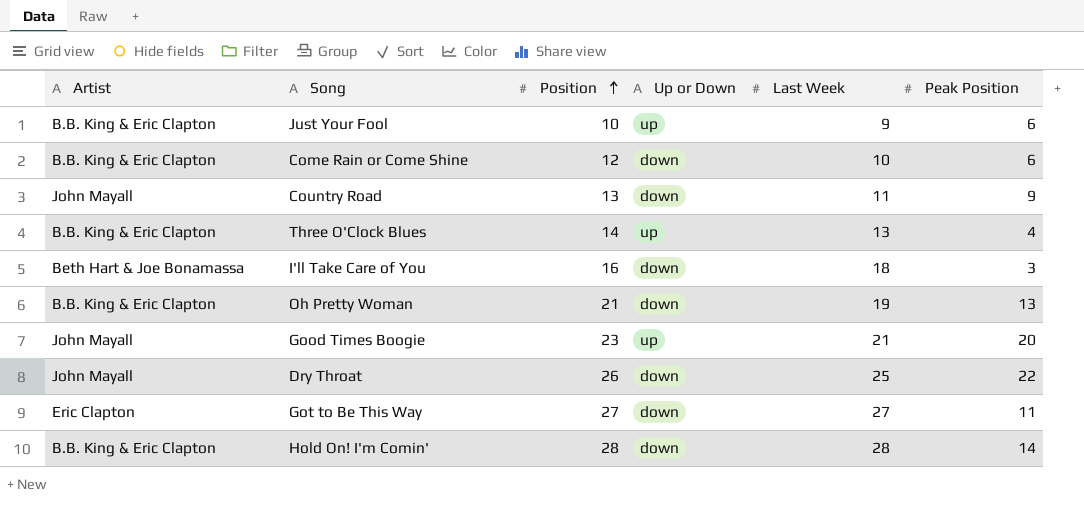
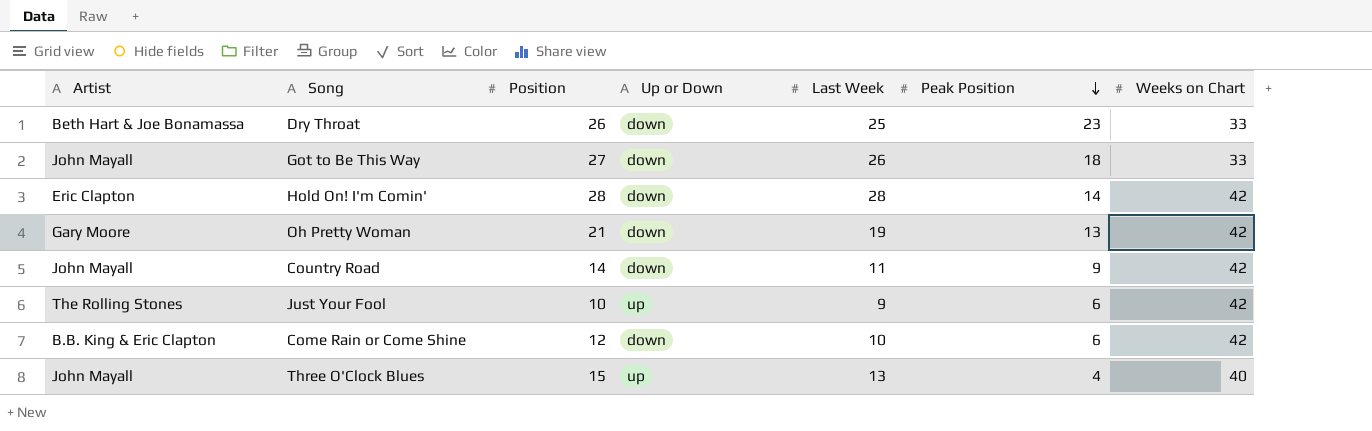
row order: Position ascending -> Peak Position descending
column Weeks on Chart | position: none -> 7
row I'll Take Care of You: Beth Hart & Joe Bonamassa | 16 | down | 18 | 3 -> none
row Good Times Boogie: John Mayall | 23 | up | 21 | 20 -> none
Dry Throat | Artist: John Mayall -> Beth Hart & Joe Bonamassa
Dry Throat | Peak Position: 22 -> 23
Got to Be This Way | Artist: Eric Clapton -> John Mayall
Got to Be This Way | Last Week: 27 -> 26
Got to Be This Way | Peak Position: 11 -> 18
Hold On! I'm Comin' | Artist: B.B. King & Eric Clapton -> Eric Clapton
Oh Pretty Woman | Artist: B.B. King & Eric Clapton -> Gary Moore
Country Road | Position: 13 -> 14
Just Your Fool | Artist: B.B. King & Eric Clapton -> The Rolling Stones
Three O'Clock Blues | Artist: B.B. King & Eric Clapton -> John Mayall
Three O'Clock Blues | Position: 14 -> 15

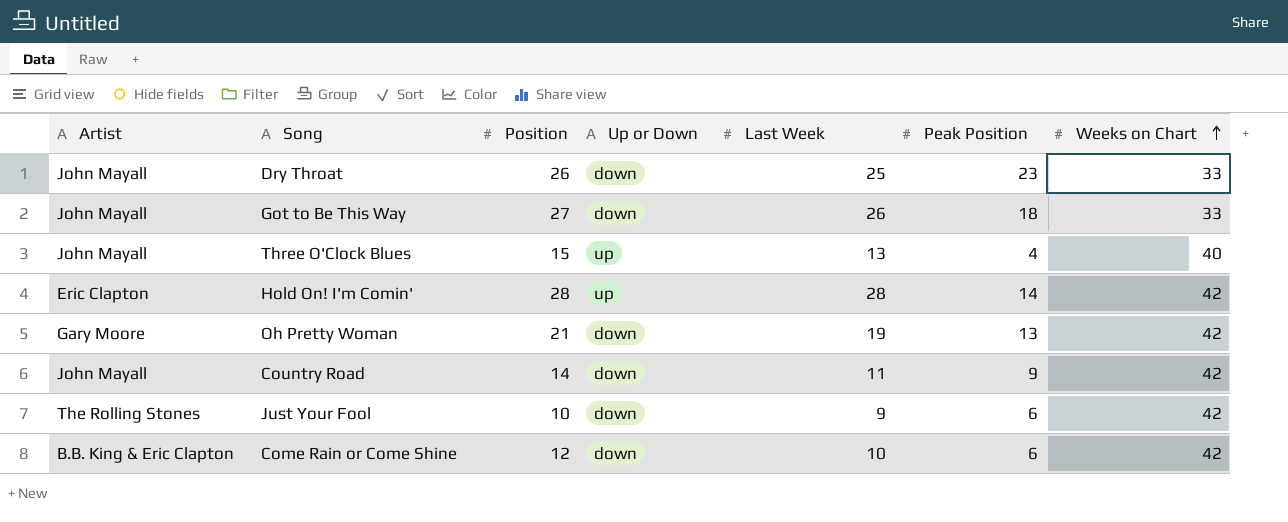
row order: Peak Position descending -> Weeks on Chart ascending
Dry Throat | Artist: Beth Hart & Joe Bonamassa -> John Mayall
Hold On! I'm Comin' | Up or Down: down -> up
Just Your Fool | Up or Down: up -> down

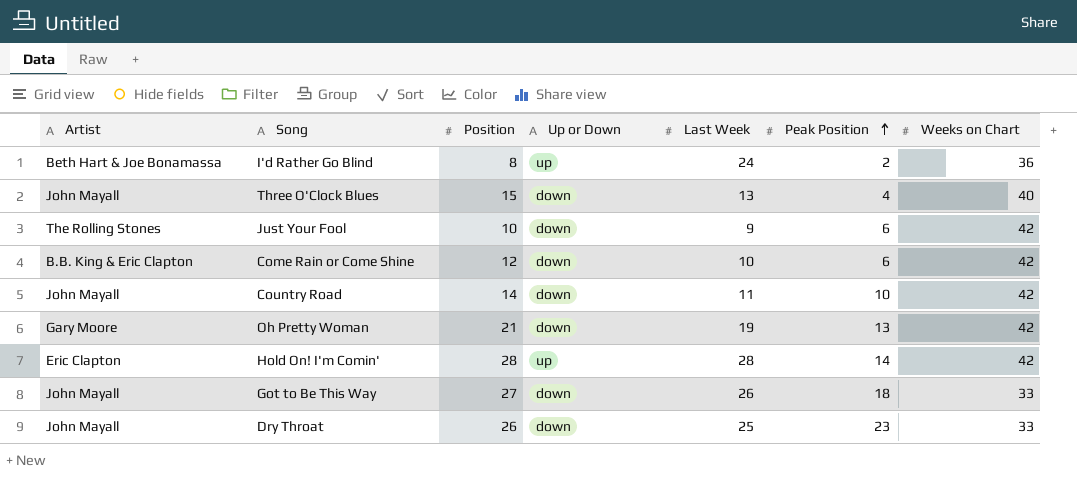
row order: Weeks on Chart ascending -> Peak Position ascending
row I'd Rather Go Blind: none -> Beth Hart & Joe Bonamassa | 8 | up | 24 | 2 | 36
Three O'Clock Blues | Up or Down: up -> down
Country Road | Peak Position: 9 -> 10

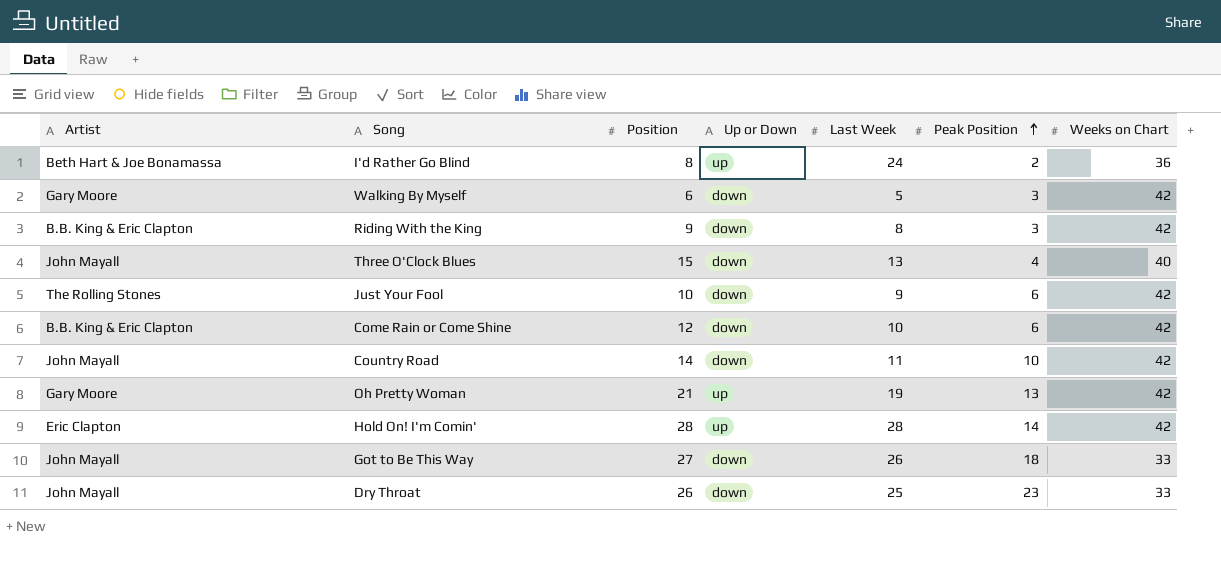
row Walking By Myself: none -> Gary Moore | 6 | down | 5 | 3 | 42
row Riding With the King: none -> B.B. King & Eric Clapton | 9 | down | 8 | 3 | 42
Oh Pretty Woman | Up or Down: down -> up

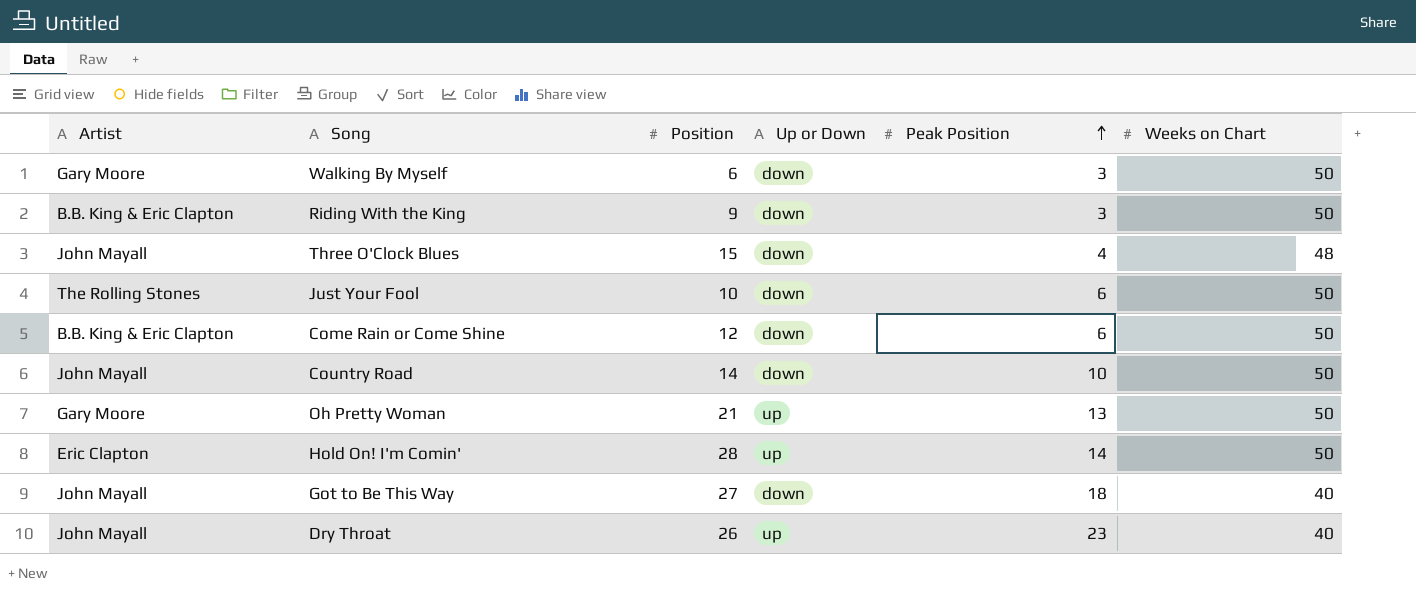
column Last Week | position: 5 -> none
row I'd Rather Go Blind: Beth Hart & Joe Bonamassa | 8 | up | 24 | 2 | 36 -> none
Walking By Myself | Weeks on Chart: 42 -> 50
Riding With the King | Weeks on Chart: 42 -> 50
Three O'Clock Blues | Weeks on Chart: 40 -> 48
Just Your Fool | Weeks on Chart: 42 -> 50
Come Rain or Come Shine | Weeks on Chart: 42 -> 50
Country Road | Weeks on Chart: 42 -> 50
Oh Pretty Woman | Weeks on Chart: 42 -> 50
Hold On! I'm Comin' | Weeks on Chart: 42 -> 50
Got to Be This Way | Weeks on Chart: 33 -> 40
Dry Throat | Up or Down: down -> up
Dry Throat | Weeks on Chart: 33 -> 40

